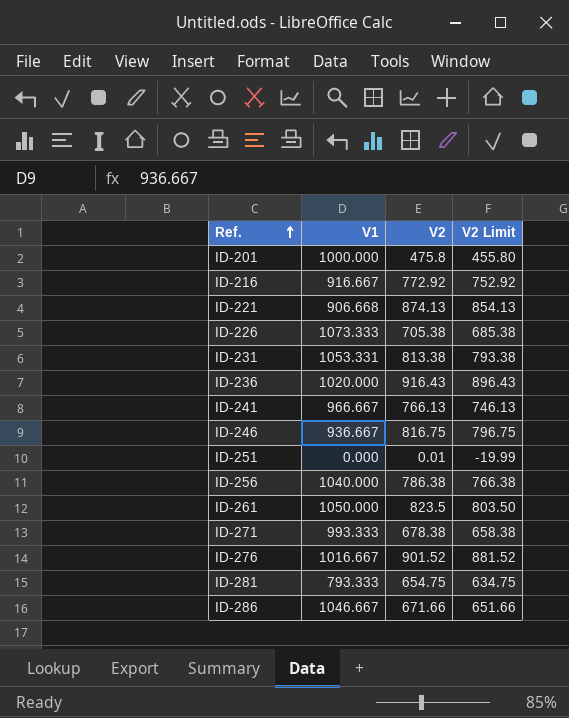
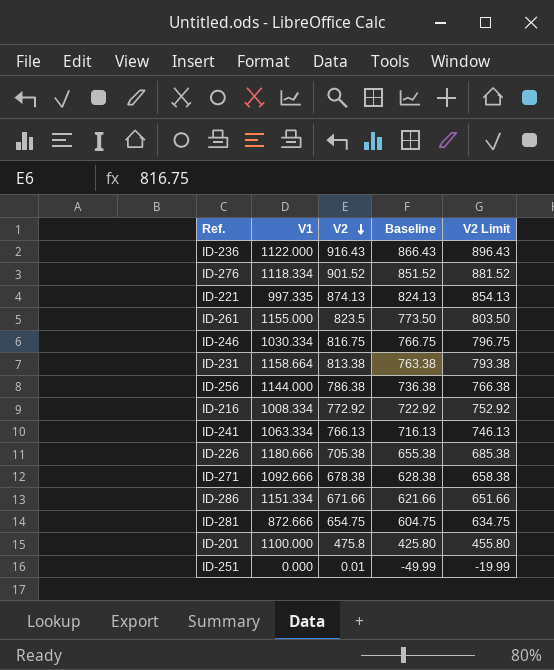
row order: Ref. ascending -> V2 descending
column Baseline | formula: none -> [V2] - 50
ID-236 | V1: 1020.000 -> 1122.000
ID-276 | V1: 1016.667 -> 1118.334
ID-221 | V1: 906.668 -> 997.335
ID-261 | V1: 1050.000 -> 1155.000
ID-246 | V1: 936.667 -> 1030.334
ID-231 | V1: 1053.331 -> 1158.664
ID-256 | V1: 1040.000 -> 1144.000
ID-216 | V1: 916.667 -> 1008.334
ID-241 | V1: 966.667 -> 1063.334
ID-226 | V1: 1073.333 -> 1180.666
ID-271 | V1: 993.333 -> 1092.666
ID-286 | V1: 1046.667 -> 1151.334
ID-281 | V1: 793.333 -> 872.666
ID-201 | V1: 1000.000 -> 1100.000

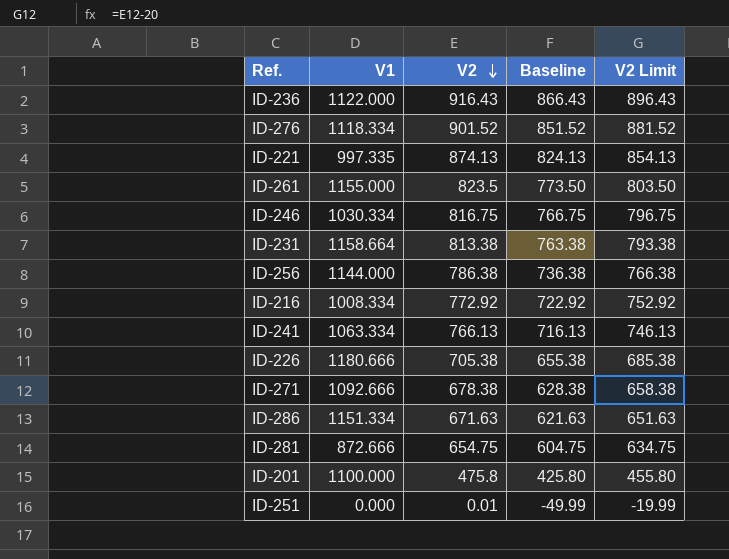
ID-286 | V2: 671.66 -> 671.63
ID-286 | Baseline: 621.66 -> 621.63
ID-286 | V2 Limit: 651.66 -> 651.63

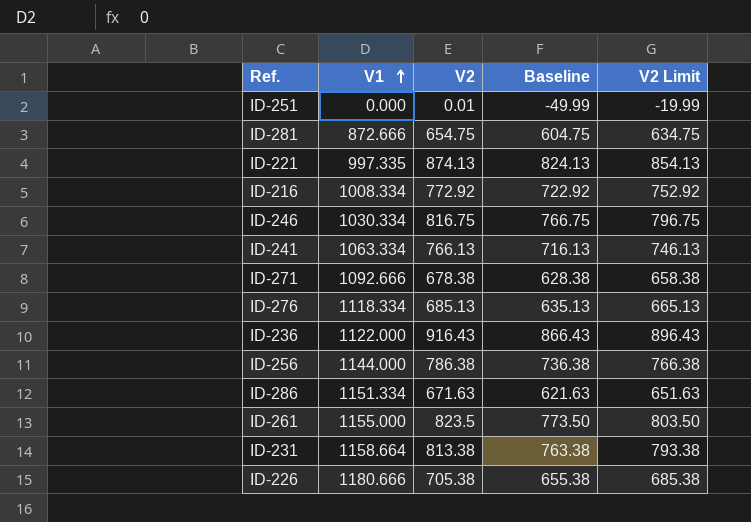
row order: V2 descending -> V1 ascending
row ID-201: 1100.000 | 475.8 | 425.80 | 455.80 -> none
ID-276 | V2: 901.52 -> 685.13
ID-276 | Baseline: 851.52 -> 635.13
ID-276 | V2 Limit: 881.52 -> 665.13

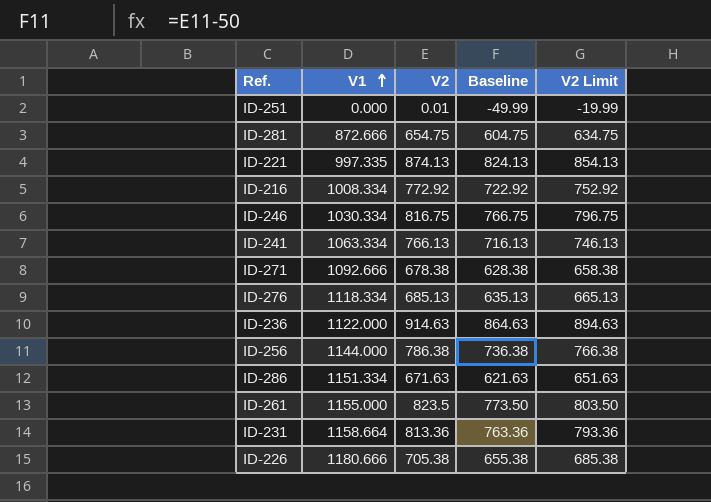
ID-236 | V2: 916.43 -> 914.63
ID-236 | Baseline: 866.43 -> 864.63
ID-236 | V2 Limit: 896.43 -> 894.63
ID-231 | V2: 813.38 -> 813.36
ID-231 | Baseline: 763.38 -> 763.36
ID-231 | V2 Limit: 793.38 -> 793.36

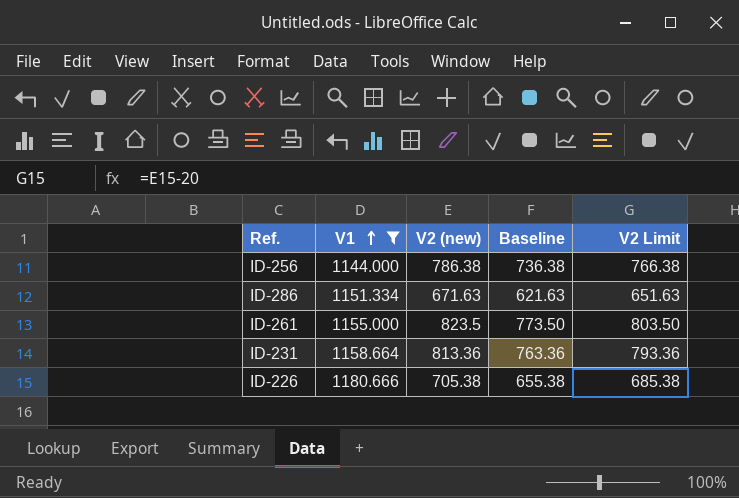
filter: none -> V1 >= 1144.000
column name: V2 -> V2 (new)

